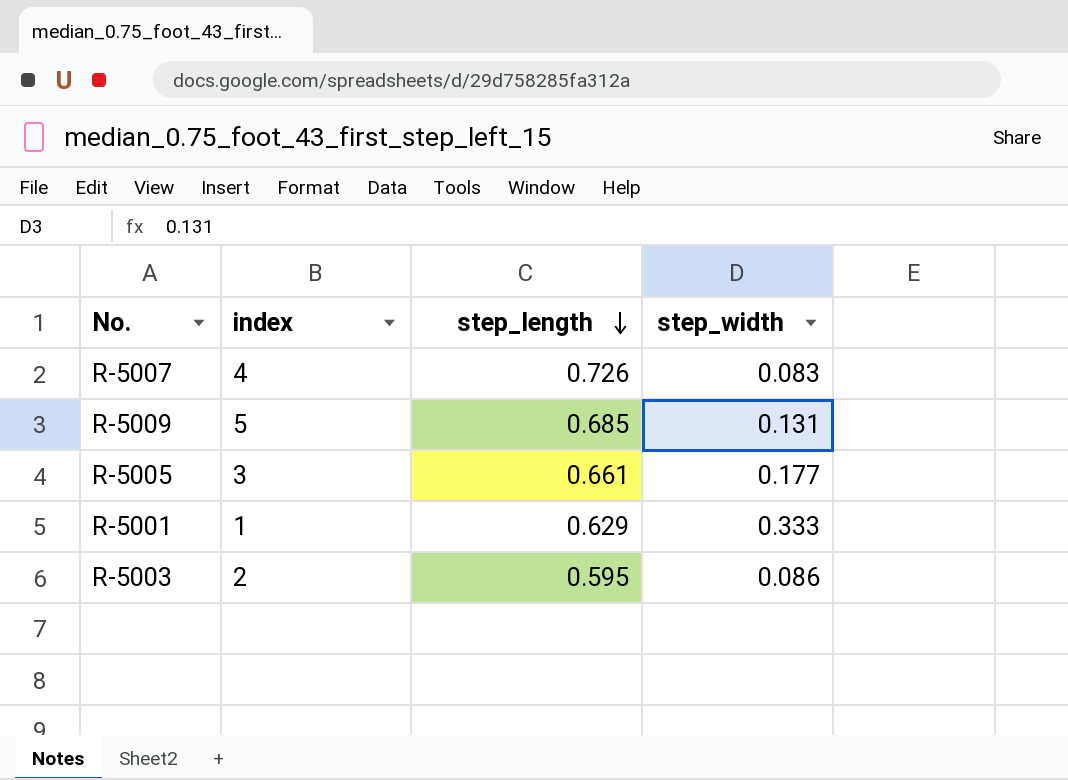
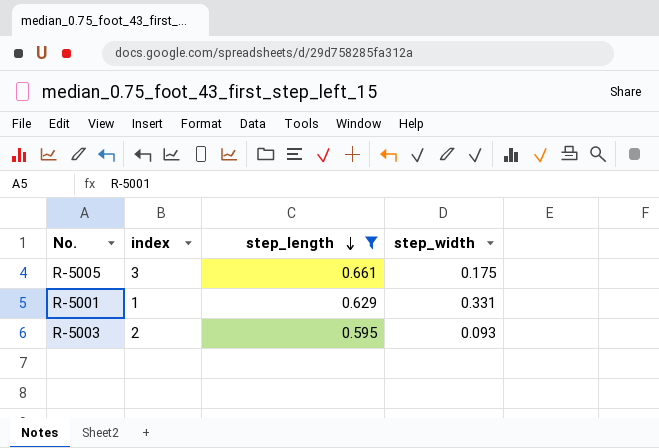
filter: none -> step_length <= 0.661
R-5005 | step_width: 0.177 -> 0.175
R-5001 | step_width: 0.333 -> 0.331
R-5003 | step_width: 0.086 -> 0.093

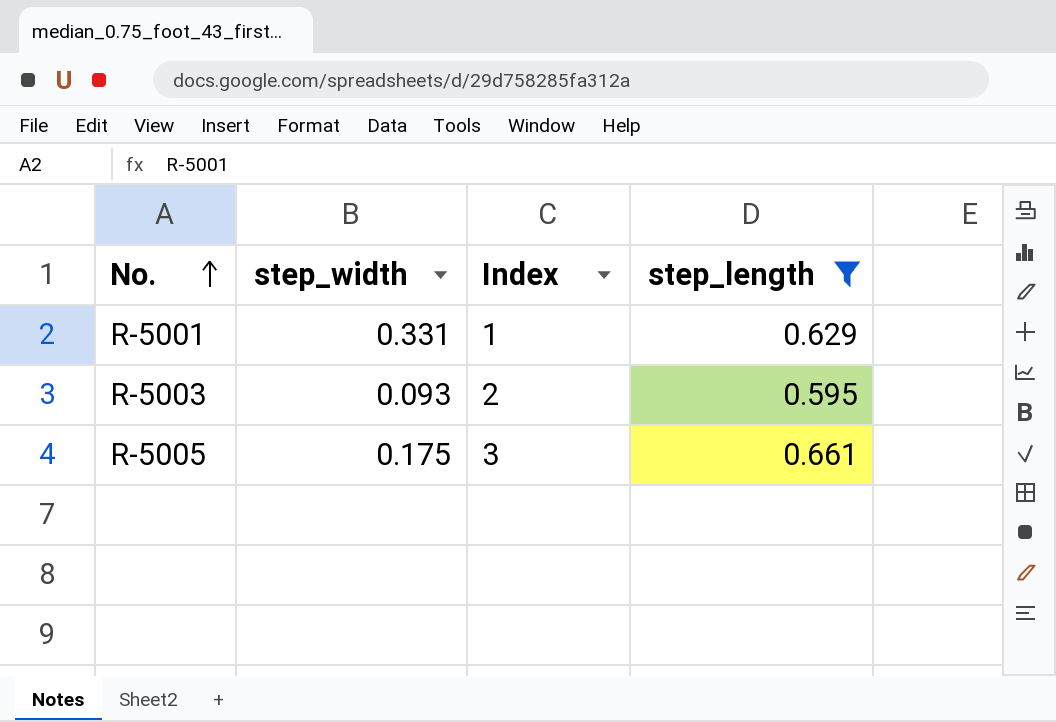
row order: step_length descending -> No. ascending
column step_width | position: 4 -> 2
column name: index -> Index

